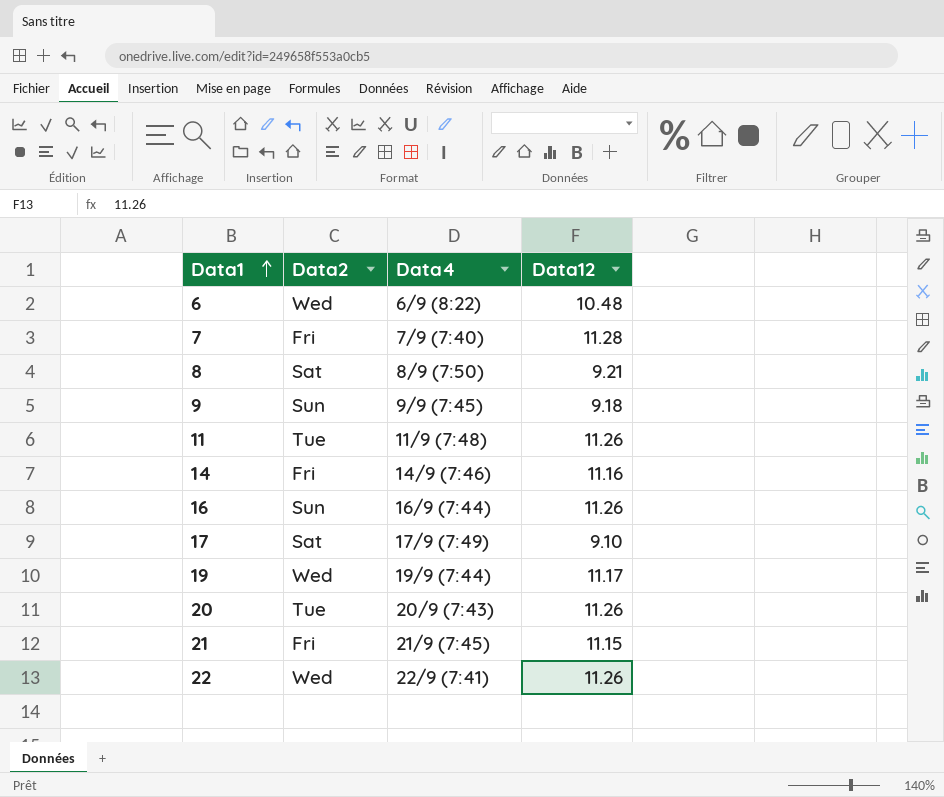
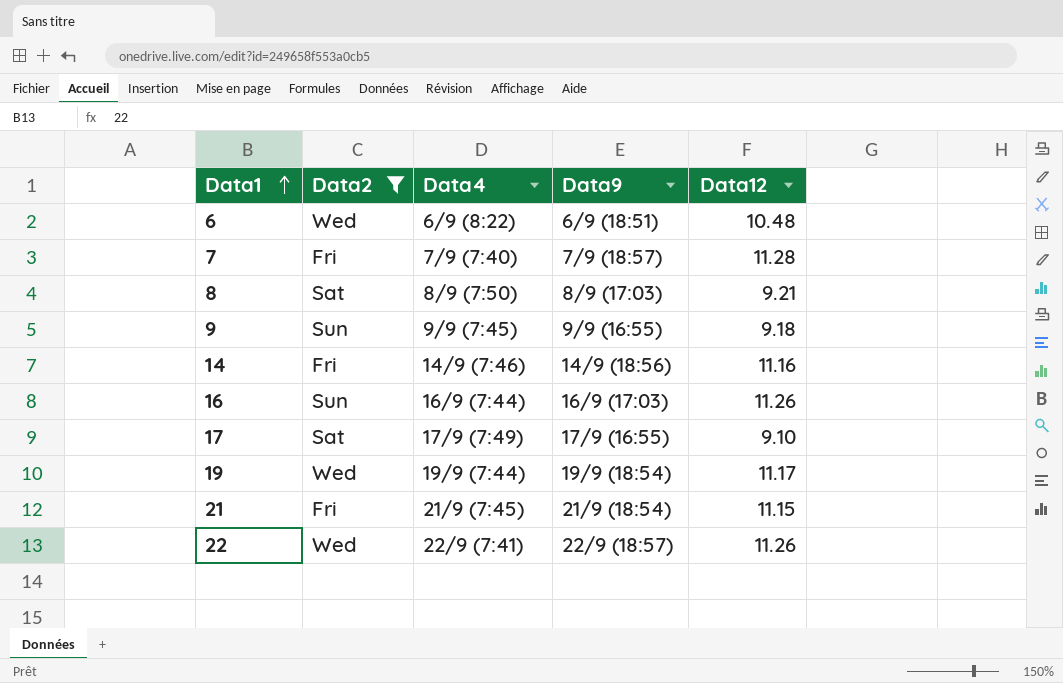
filter: none -> Data2 != Tue
column Data9 | position: none -> 4

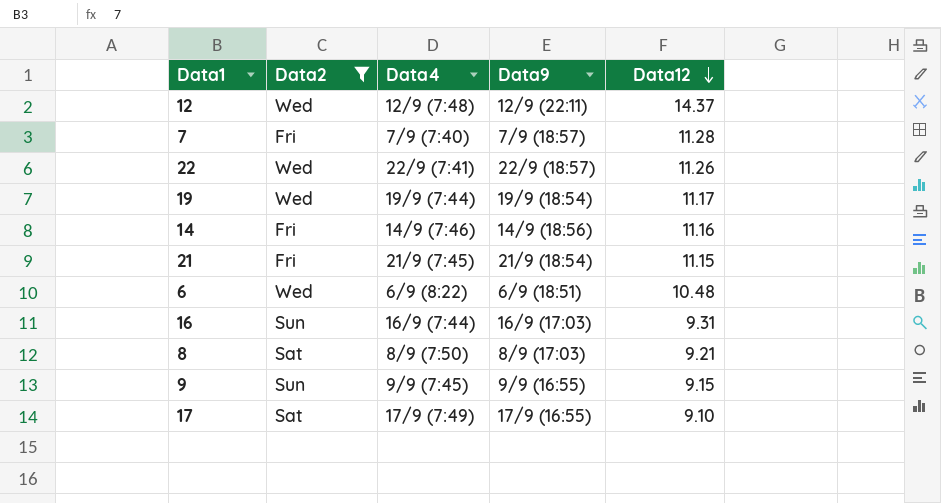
row order: Data1 ascending -> Data12 descending
row 12: none -> Wed | 12/9 (7:48) | 12/9 (22:11) | 14.37
16 | Data12: 11.26 -> 9.31
9 | Data12: 9.18 -> 9.15

